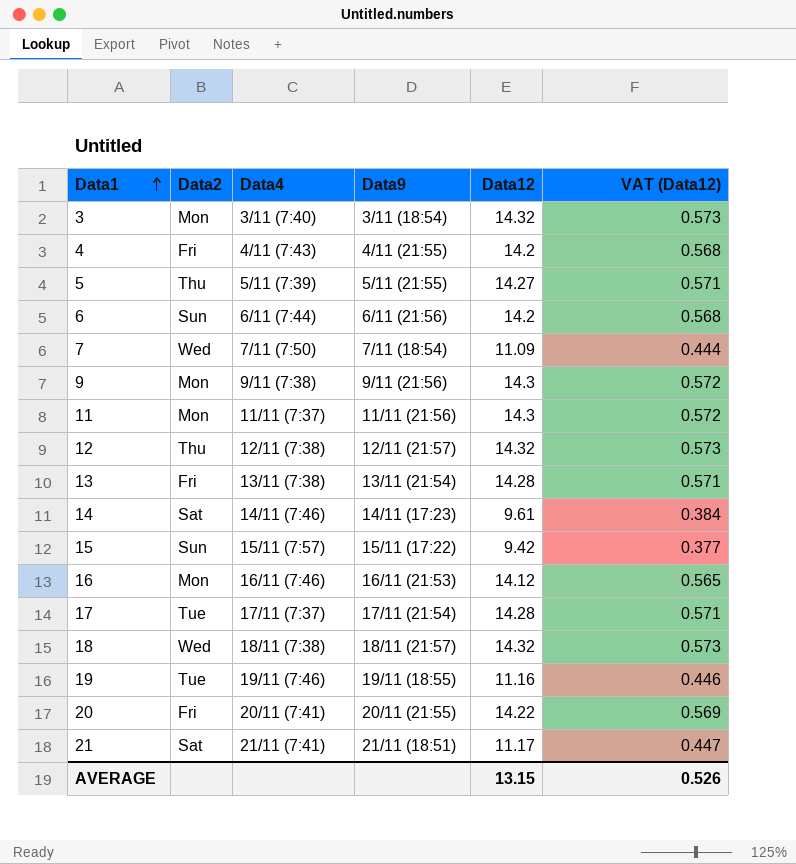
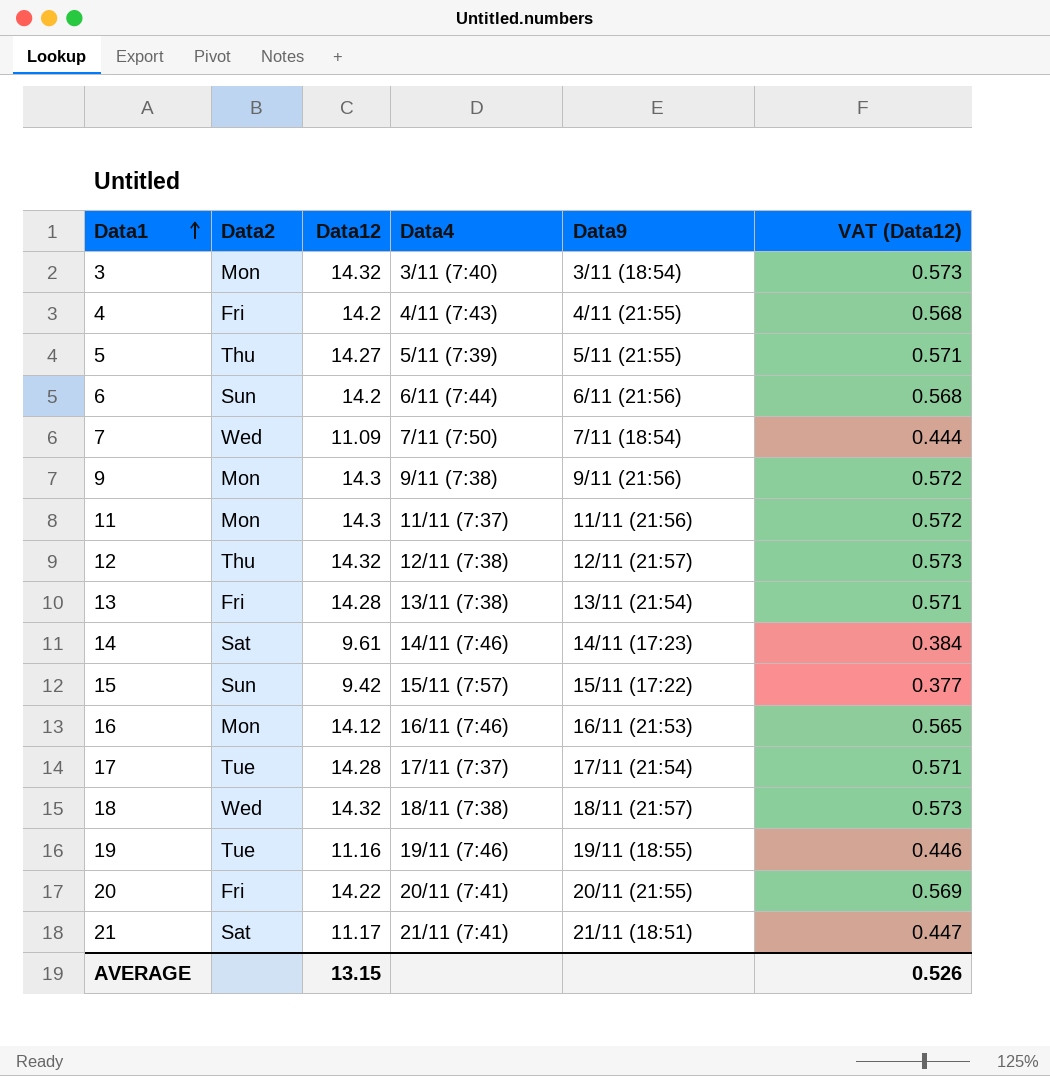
column Data12 | position: 5 -> 3

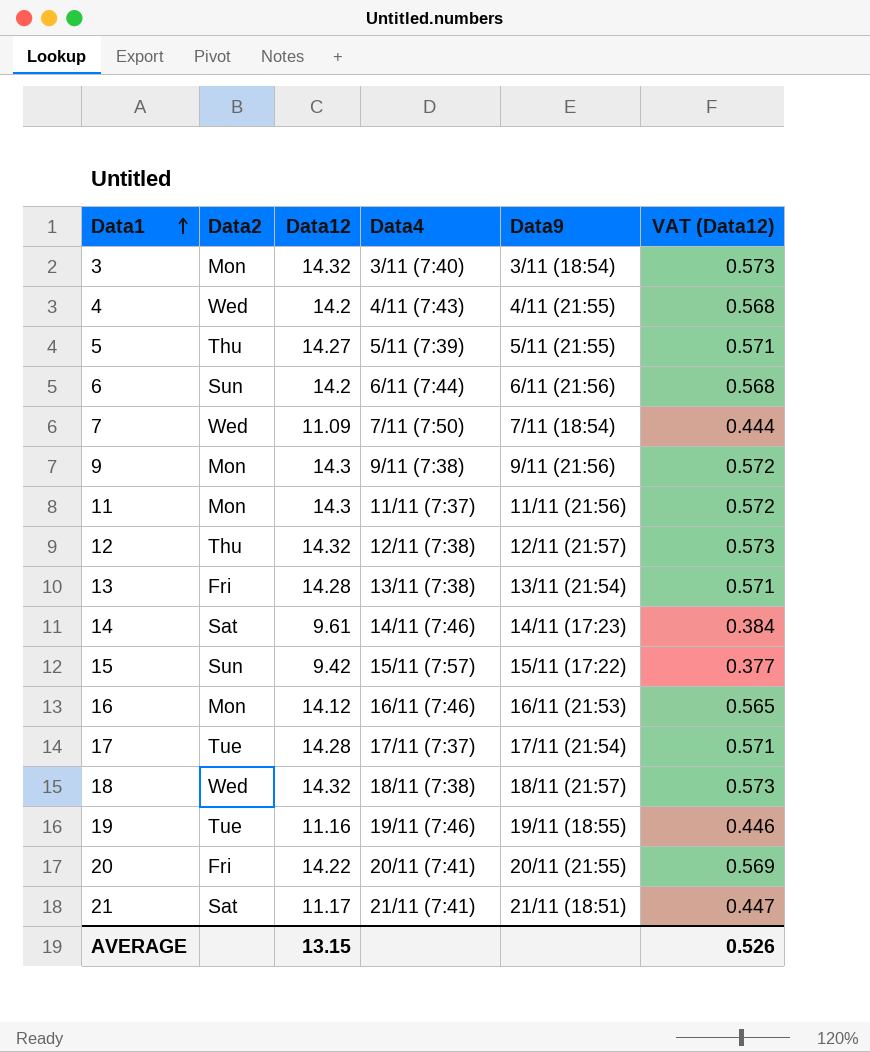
4 | Data2: Fri -> Wed

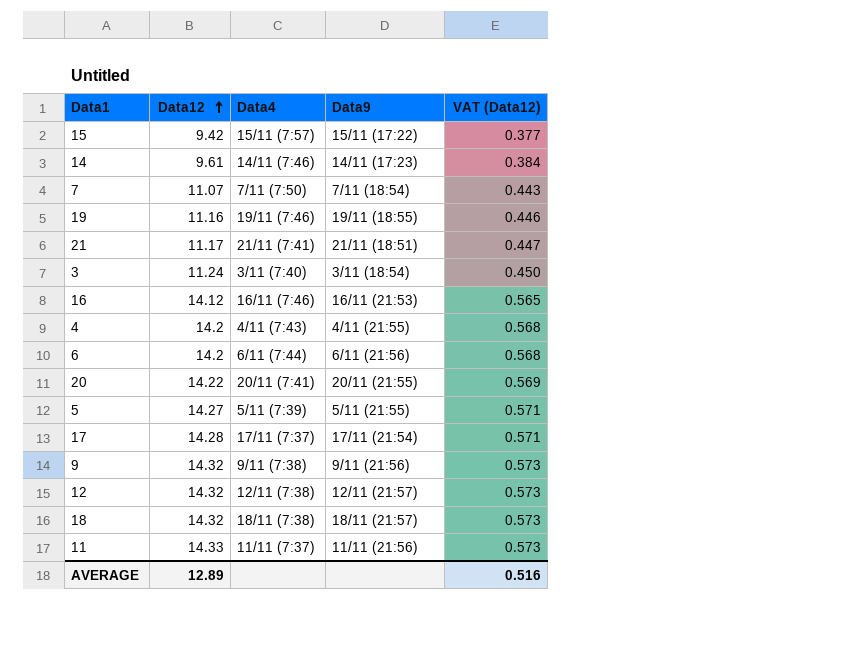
row order: Data1 ascending -> Data12 ascending
column Data2 | position: 2 -> none
row 13: Fri | 14.28 | 13/11 (7:38) | 13/11 (21:54) | 0.571 -> none
7 | Data12: 11.09 -> 11.07
7 | VAT (Data12): 0.444 -> 0.443
3 | Data12: 14.32 -> 11.24
3 | VAT (Data12): 0.573 -> 0.450
9 | Data12: 14.3 -> 14.32
9 | VAT (Data12): 0.572 -> 0.573
11 | Data12: 14.3 -> 14.33
11 | VAT (Data12): 0.572 -> 0.573
AVERAGE | Data12: 13.15 -> 12.89
AVERAGE | VAT (Data12): 0.526 -> 0.516

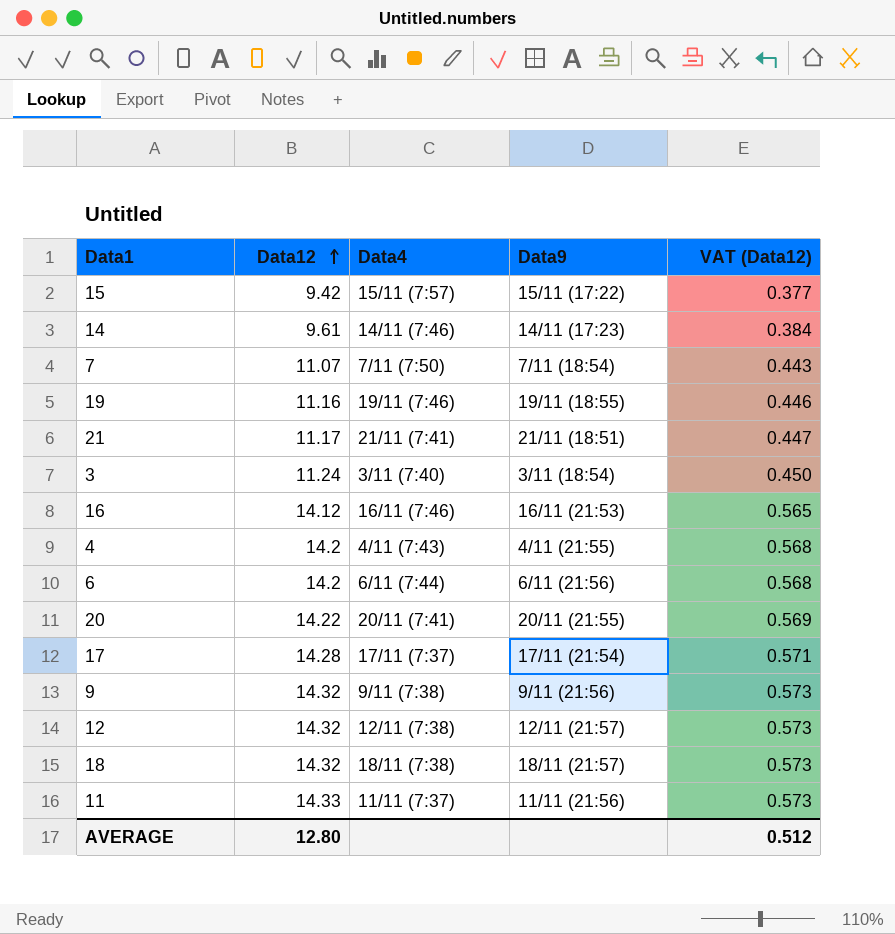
row 5: 14.27 | 5/11 (7:39) | 5/11 (21:55) | 0.571 -> none
AVERAGE | Data12: 12.89 -> 12.80
AVERAGE | VAT (Data12): 0.516 -> 0.512

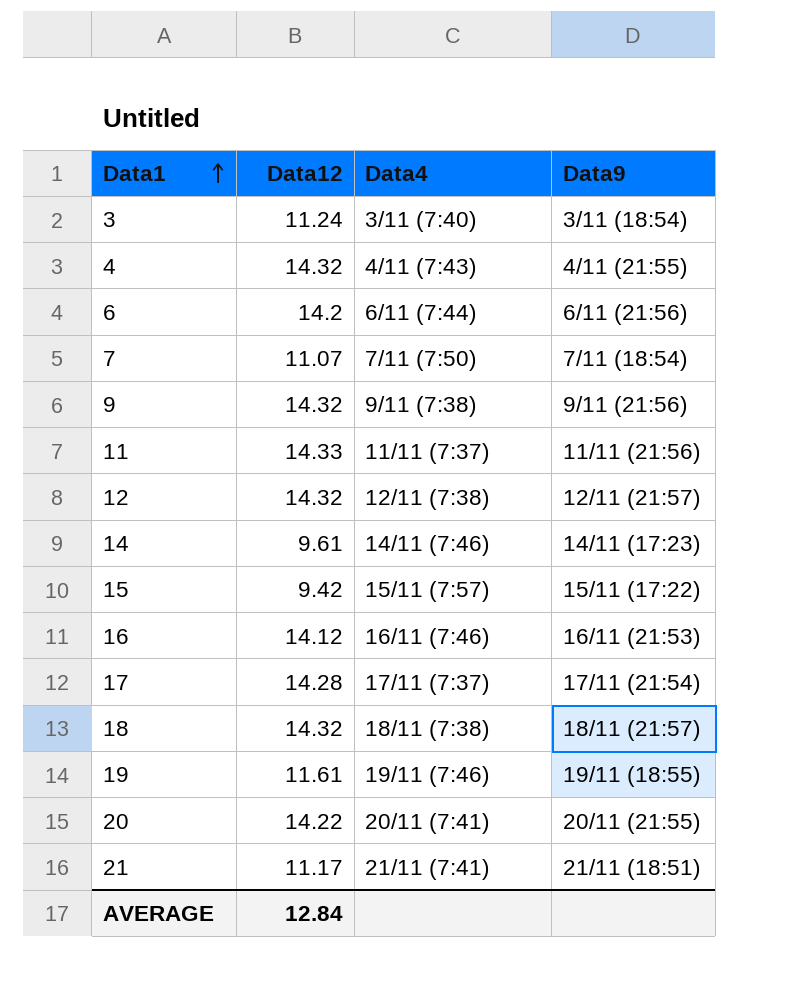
row order: Data12 ascending -> Data1 ascending
column VAT (Data12) | formula: [Data12] * 0.04 -> none
4 | Data12: 14.2 -> 14.32
19 | Data12: 11.16 -> 11.61
AVERAGE | Data12: 12.80 -> 12.84

